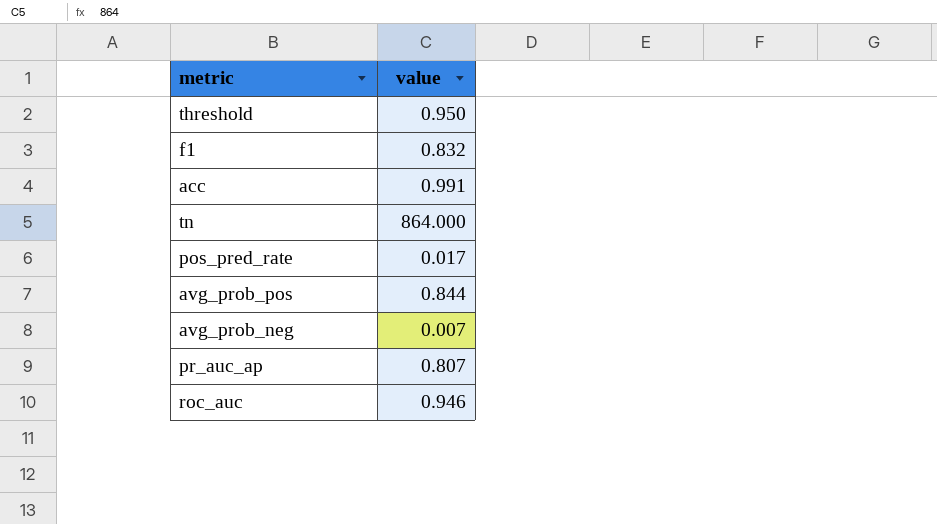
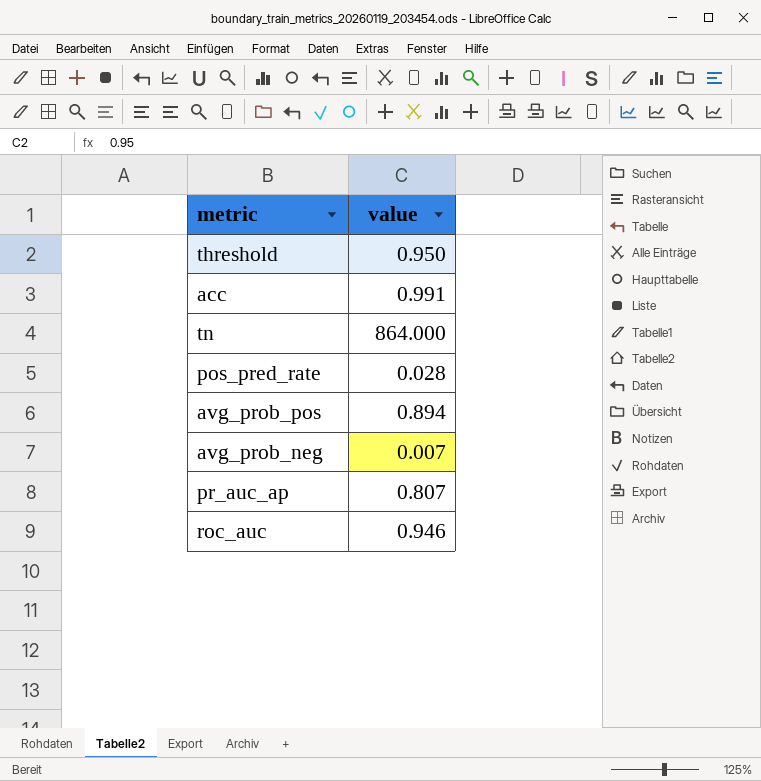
row f1: 0.832 -> none
pos_pred_rate | value: 0.017 -> 0.028
avg_prob_pos | value: 0.844 -> 0.894

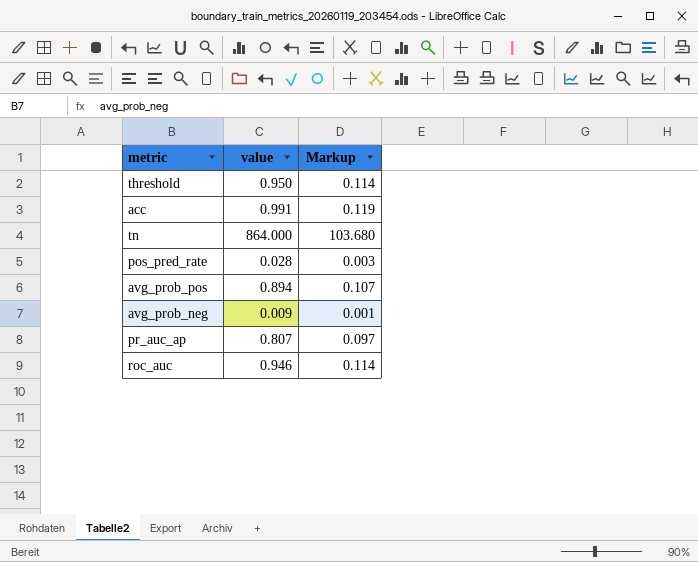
column Markup | formula: none -> [value] * 0.12
avg_prob_neg | value: 0.007 -> 0.009

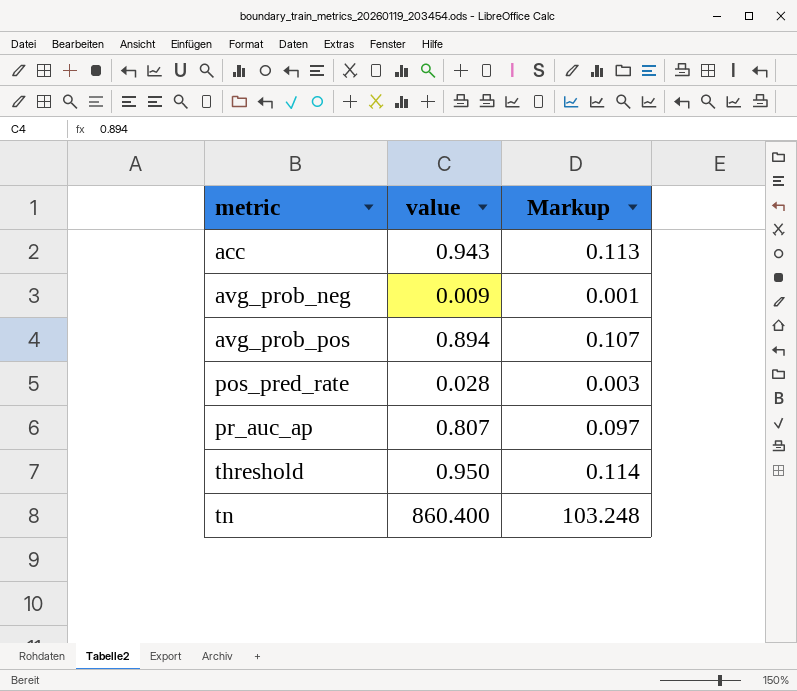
row order: none -> metric ascending
row roc_auc: 0.946 | 0.114 -> none
acc | value: 0.991 -> 0.943
acc | Markup: 0.119 -> 0.113
tn | value: 864.000 -> 860.400
tn | Markup: 103.680 -> 103.248

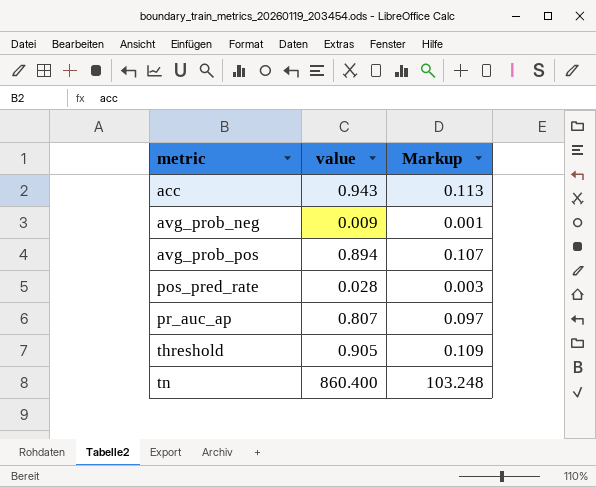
threshold | value: 0.950 -> 0.905
threshold | Markup: 0.114 -> 0.109

